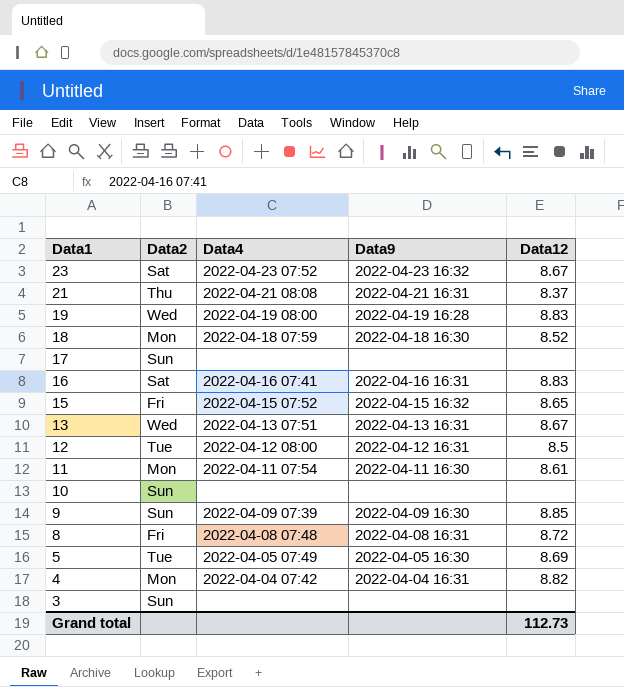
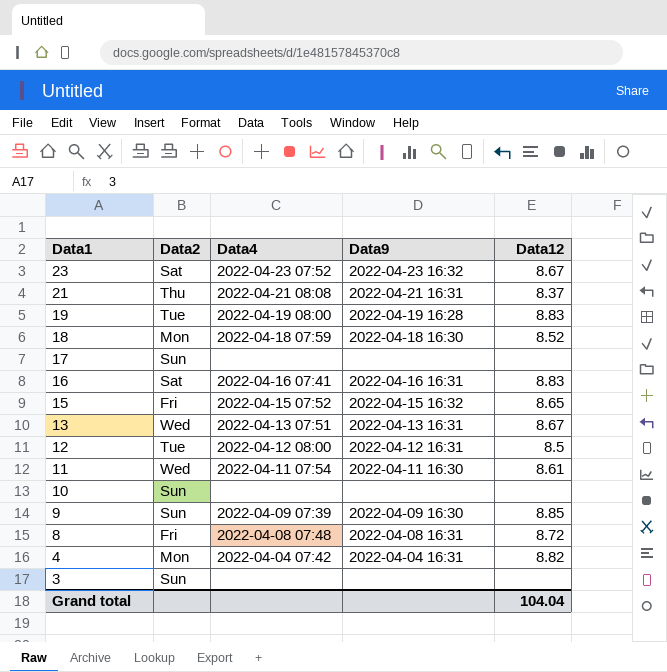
row 5: Tue | 2022-04-05 07:49 | 2022-04-05 16:30 | 8.69 -> none
19 | Data2: Wed -> Tue
11 | Data2: Mon -> Wed
Grand total | Data12: 112.73 -> 104.04

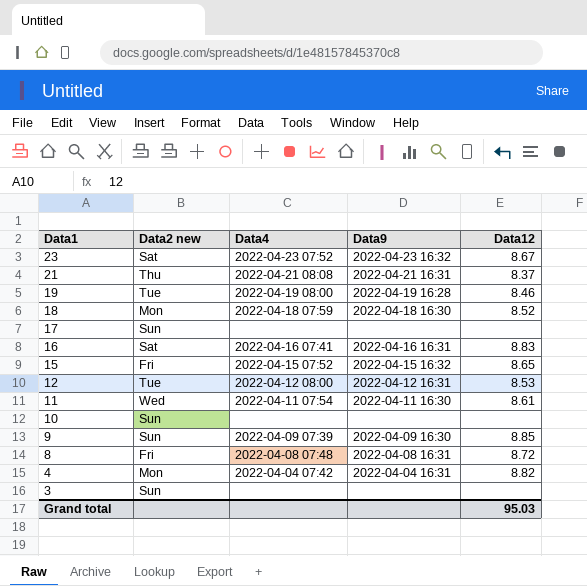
column name: Data2 -> Data2 new
row 13: Wed | 2022-04-13 07:51 | 2022-04-13 16:31 | 8.67 -> none
19 | Data12: 8.83 -> 8.46
12 | Data12: 8.5 -> 8.53
Grand total | Data12: 104.04 -> 95.03

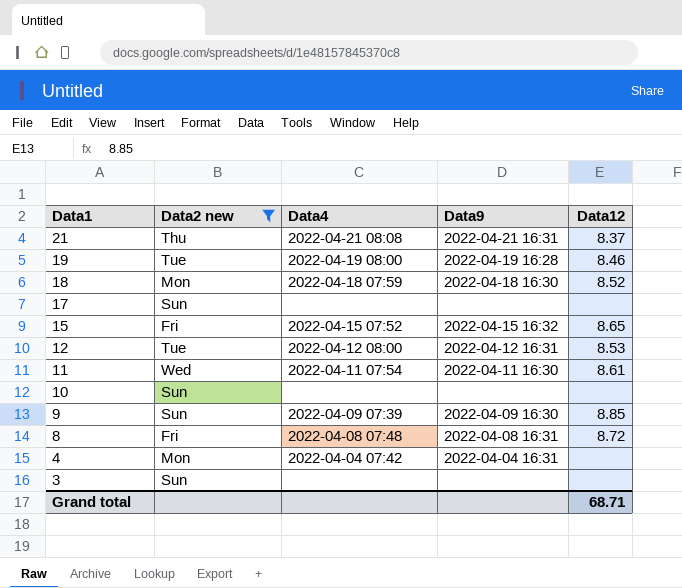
filter: none -> Data2 new != Sat
4 | Data12: 8.82 -> none
Grand total | Data12: 95.03 -> 68.71

